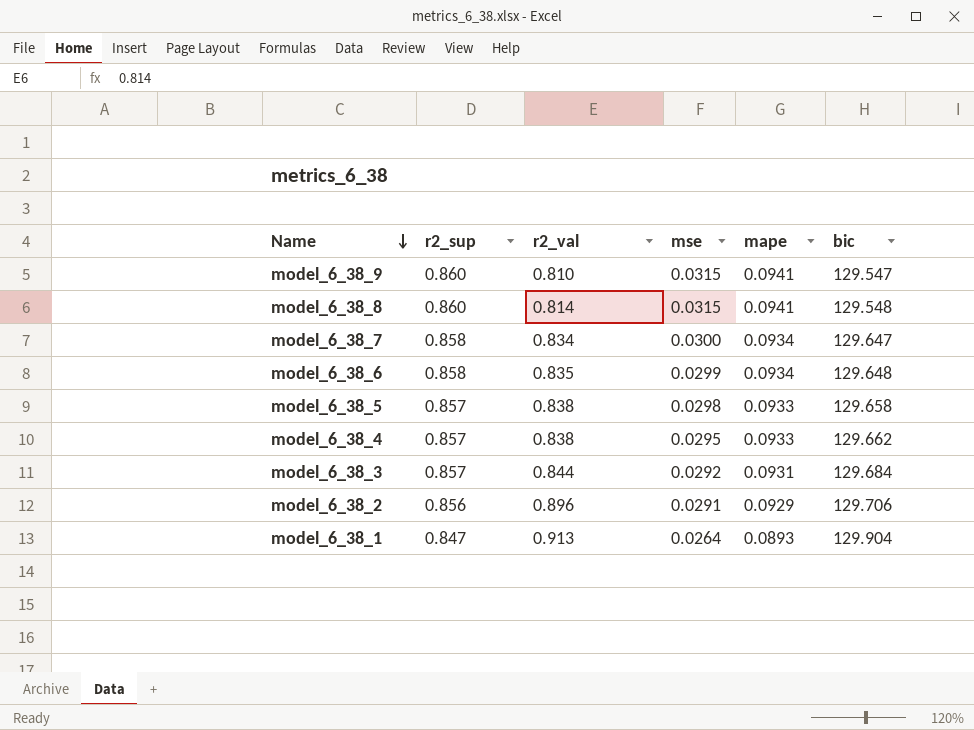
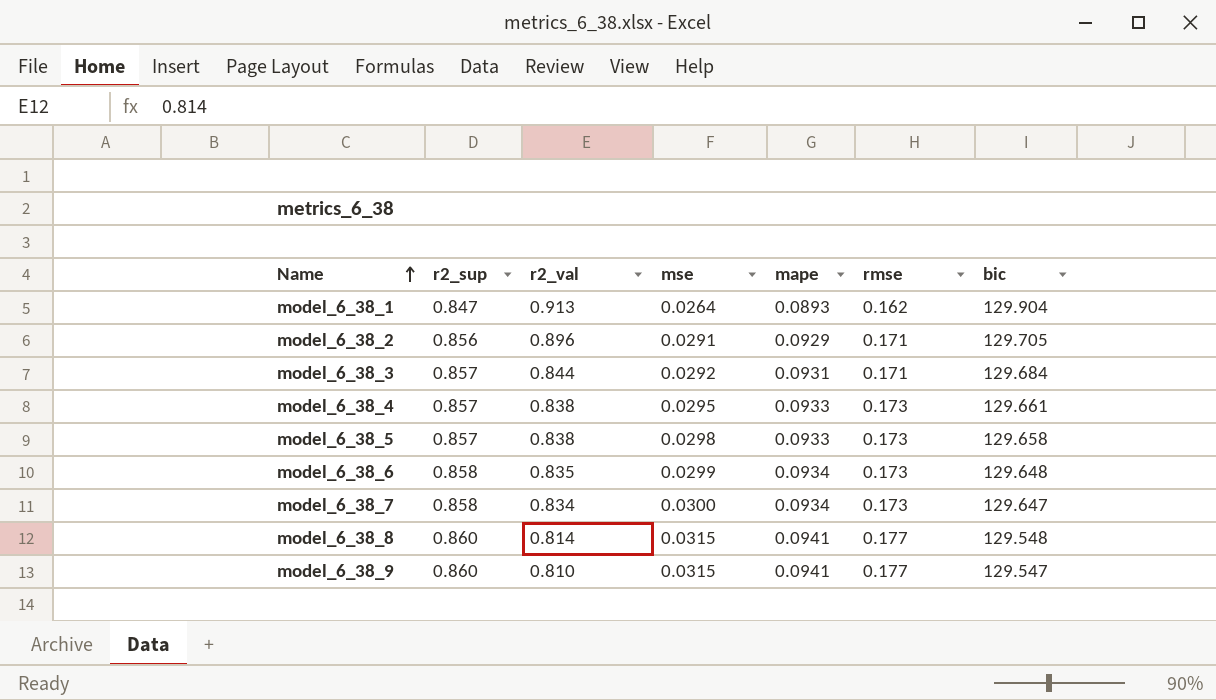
row order: Name descending -> Name ascending
column rmse | position: none -> 6
model_6_38_2 | bic: 129.706 -> 129.705
model_6_38_4 | bic: 129.662 -> 129.661

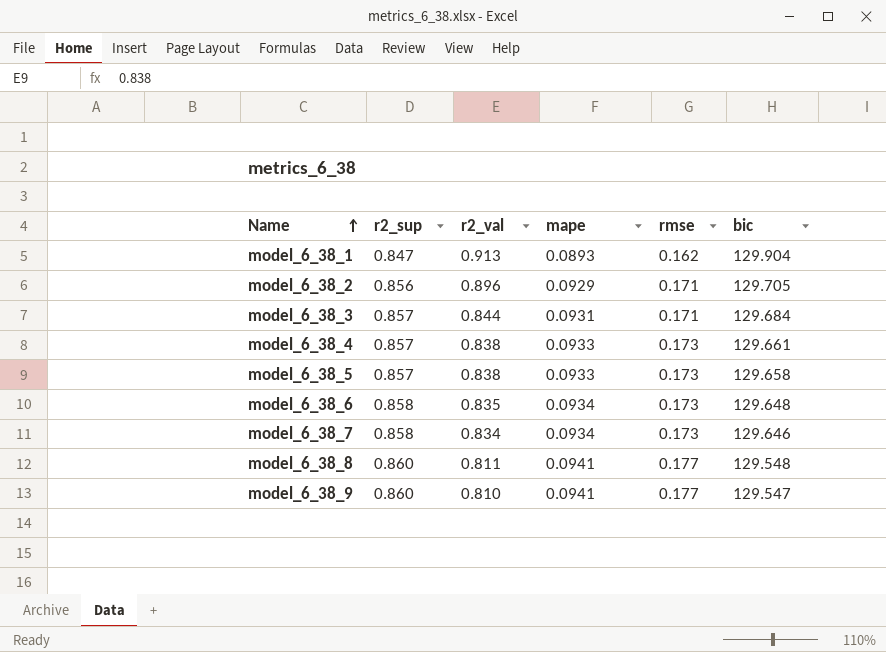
column mse | position: 4 -> none
model_6_38_7 | bic: 129.647 -> 129.646
model_6_38_8 | r2_val: 0.814 -> 0.811

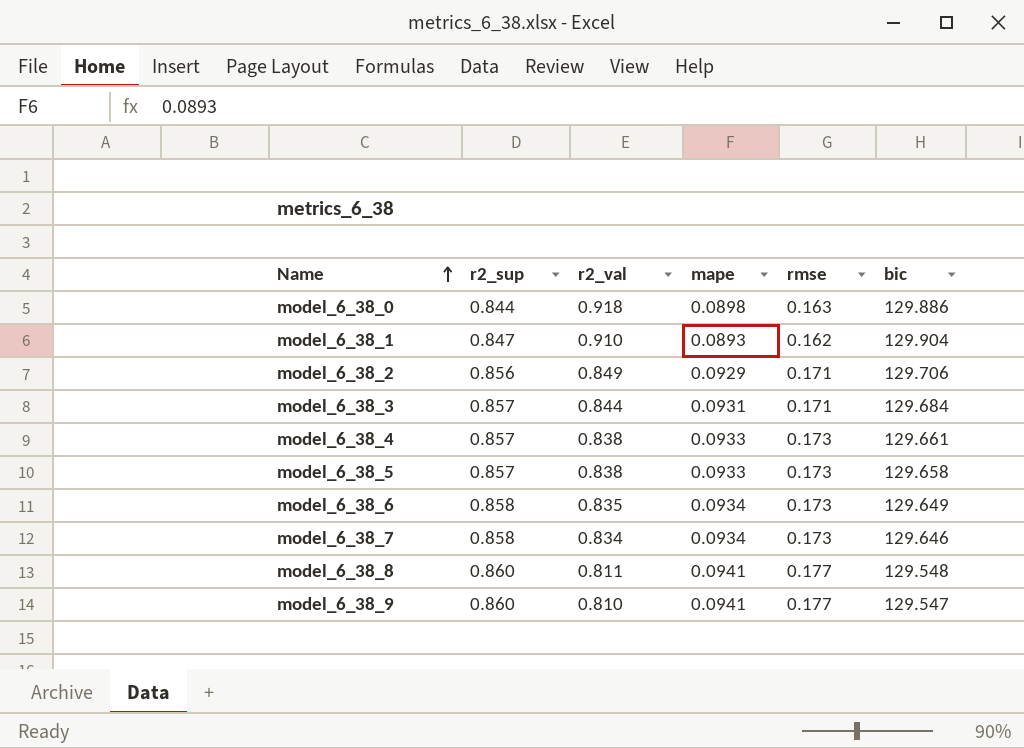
row model_6_38_0: none -> 0.844 | 0.918 | 0.0898 | 0.163 | 129.886
model_6_38_1 | r2_val: 0.913 -> 0.910
model_6_38_2 | r2_val: 0.896 -> 0.849
model_6_38_2 | bic: 129.705 -> 129.706
model_6_38_6 | bic: 129.648 -> 129.649

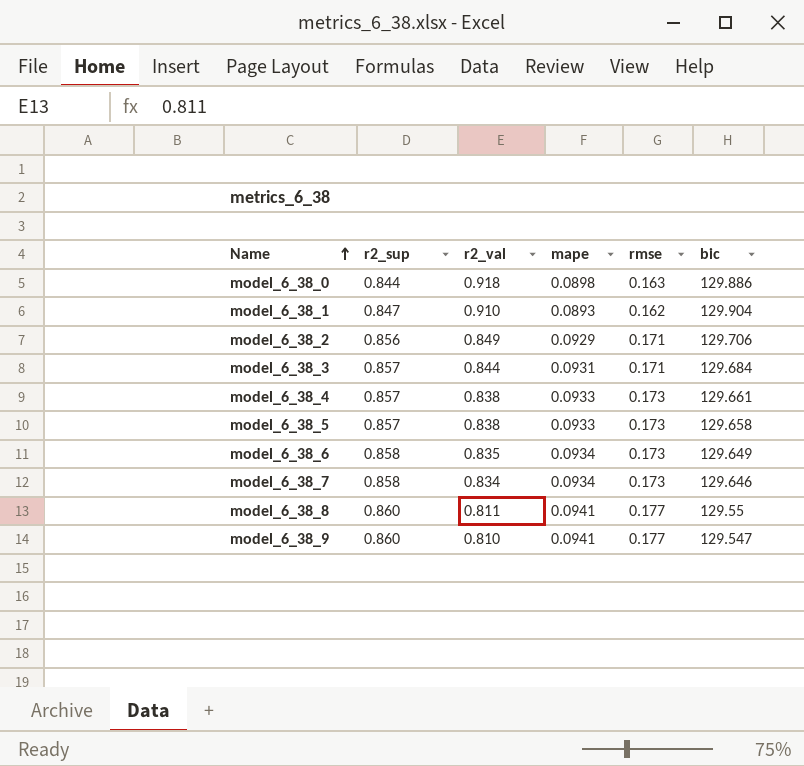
model_6_38_8 | bic: 129.548 -> 129.55

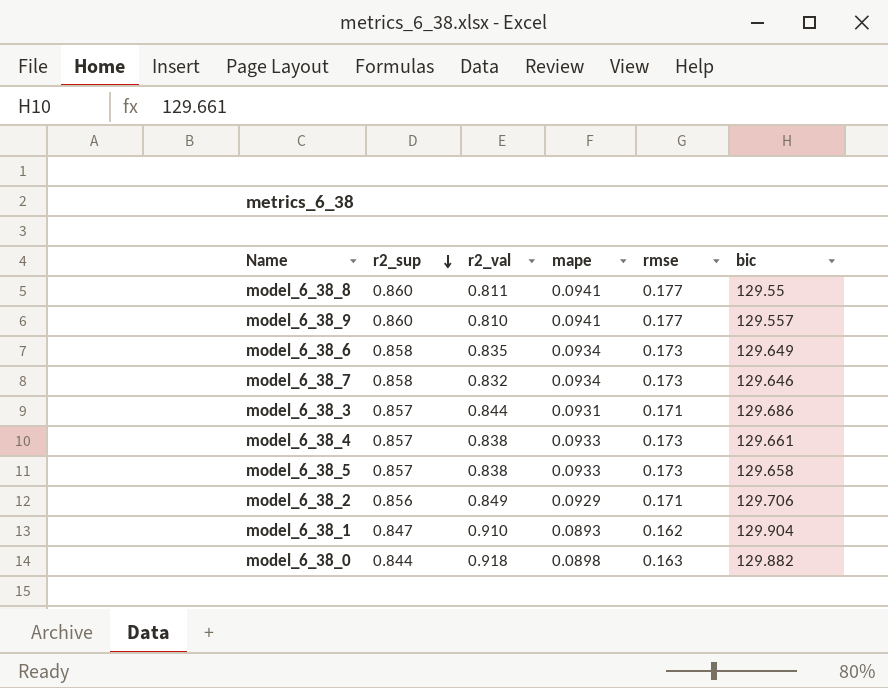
row order: Name ascending -> r2_sup descending
model_6_38_9 | bic: 129.547 -> 129.557
model_6_38_7 | r2_val: 0.834 -> 0.832
model_6_38_3 | bic: 129.684 -> 129.686
model_6_38_0 | bic: 129.886 -> 129.882

